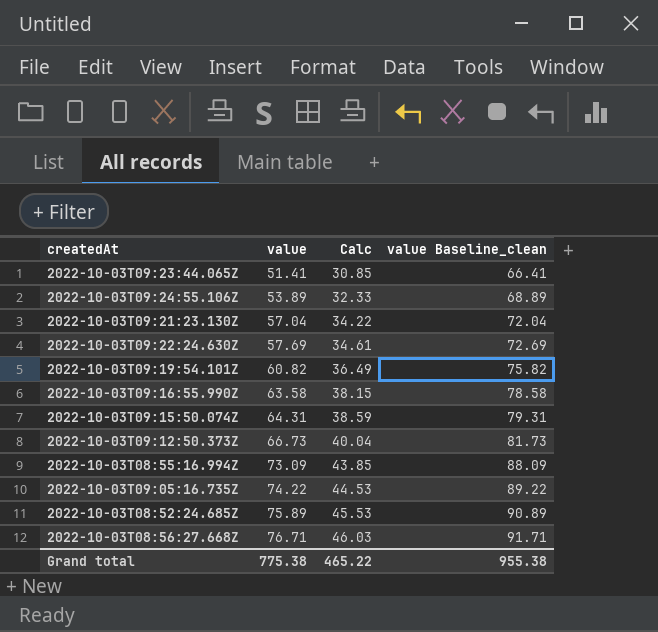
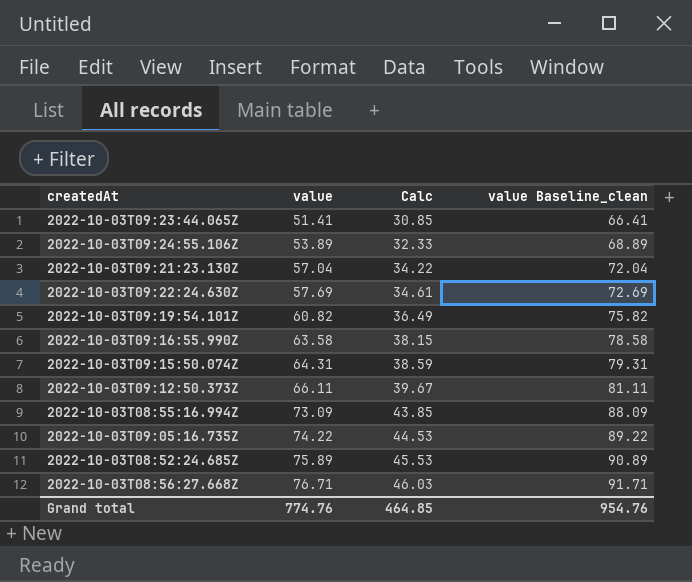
2022-10-03T09:12:50.373Z | value: 66.73 -> 66.11
2022-10-03T09:12:50.373Z | Calc: 40.04 -> 39.67
2022-10-03T09:12:50.373Z | value Baseline_clean: 81.73 -> 81.11
Grand total | value: 775.38 -> 774.76
Grand total | Calc: 465.22 -> 464.85
Grand total | value Baseline_clean: 955.38 -> 954.76

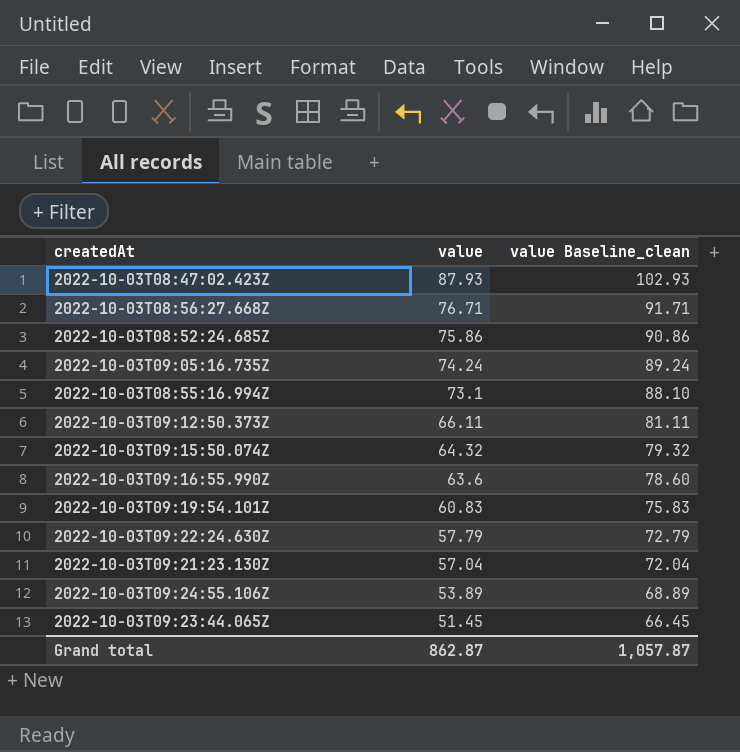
row order: value ascending -> value descending
column Calc | formula: [value] * 0.6 -> none
row 2022-10-03T08:47:02.423Z: none -> 87.93 | 102.93
2022-10-03T08:52:24.685Z | value: 75.89 -> 75.86
2022-10-03T08:52:24.685Z | value Baseline_clean: 90.89 -> 90.86
2022-10-03T09:05:16.735Z | value: 74.22 -> 74.24
2022-10-03T09:05:16.735Z | value Baseline_clean: 89.22 -> 89.24
2022-10-03T08:55:16.994Z | value: 73.09 -> 73.1
2022-10-03T08:55:16.994Z | value Baseline_clean: 88.09 -> 88.10
2022-10-03T09:15:50.074Z | value: 64.31 -> 64.32
2022-10-03T09:15:50.074Z | value Baseline_clean: 79.31 -> 79.32
2022-10-03T09:16:55.990Z | value: 63.58 -> 63.6
2022-10-03T09:16:55.990Z | value Baseline_clean: 78.58 -> 78.60
2022-10-03T09:19:54.101Z | value: 60.82 -> 60.83
2022-10-03T09:19:54.101Z | value Baseline_clean: 75.82 -> 75.83
2022-10-03T09:22:24.630Z | value: 57.69 -> 57.79
2022-10-03T09:22:24.630Z | value Baseline_clean: 72.69 -> 72.79
2022-10-03T09:23:44.065Z | value: 51.41 -> 51.45
2022-10-03T09:23:44.065Z | value Baseline_clean: 66.41 -> 66.45
Grand total | value: 774.76 -> 862.87
Grand total | value Baseline_clean: 954.76 -> 1,057.87

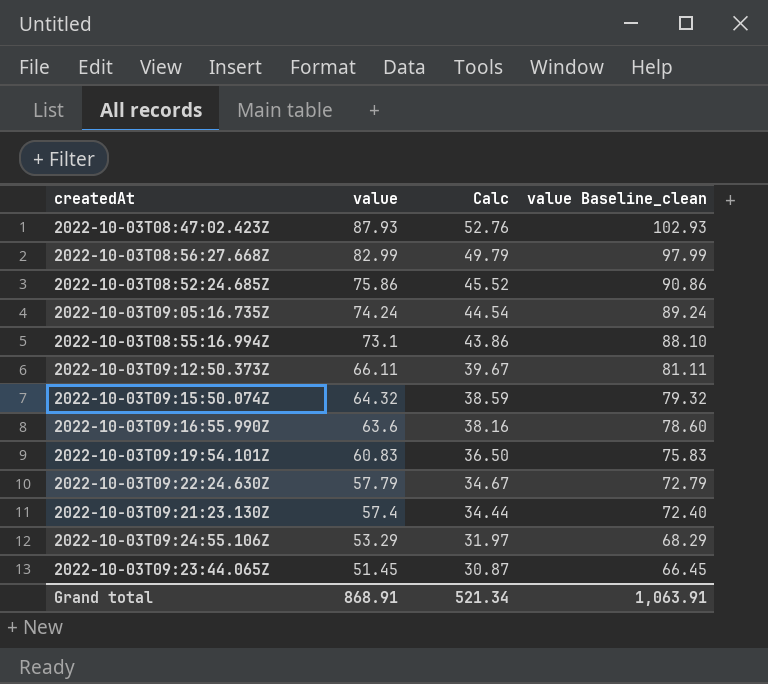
column Calc | formula: none -> [value] * 0.6
2022-10-03T08:56:27.668Z | value: 76.71 -> 82.99
2022-10-03T08:56:27.668Z | value Baseline_clean: 91.71 -> 97.99
2022-10-03T09:21:23.130Z | value: 57.04 -> 57.4
2022-10-03T09:21:23.130Z | value Baseline_clean: 72.04 -> 72.40
2022-10-03T09:24:55.106Z | value: 53.89 -> 53.29
2022-10-03T09:24:55.106Z | value Baseline_clean: 68.89 -> 68.29
Grand total | value: 862.87 -> 868.91
Grand total | value Baseline_clean: 1,057.87 -> 1,063.91

